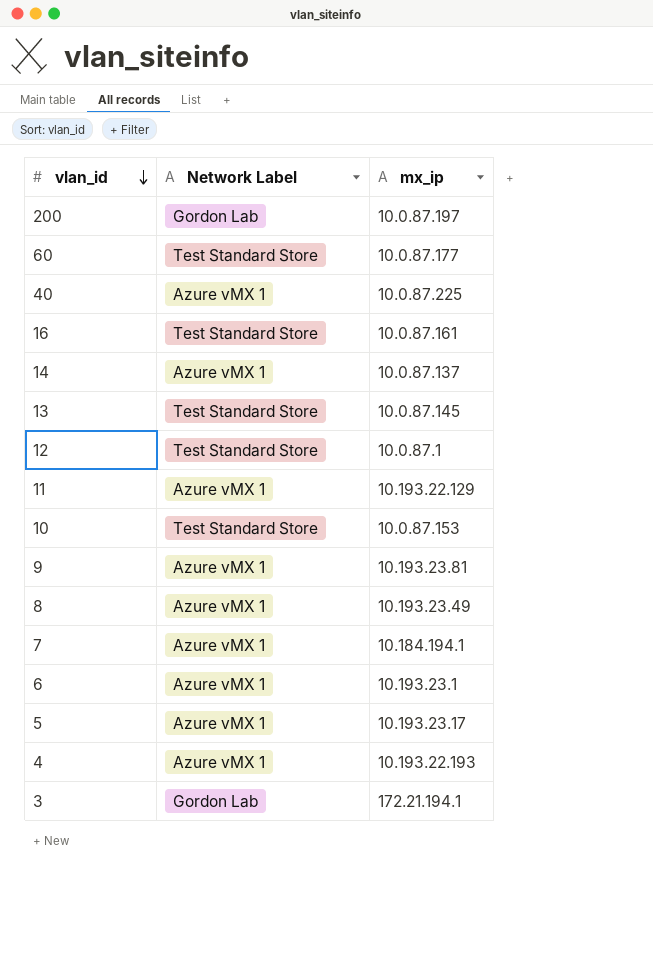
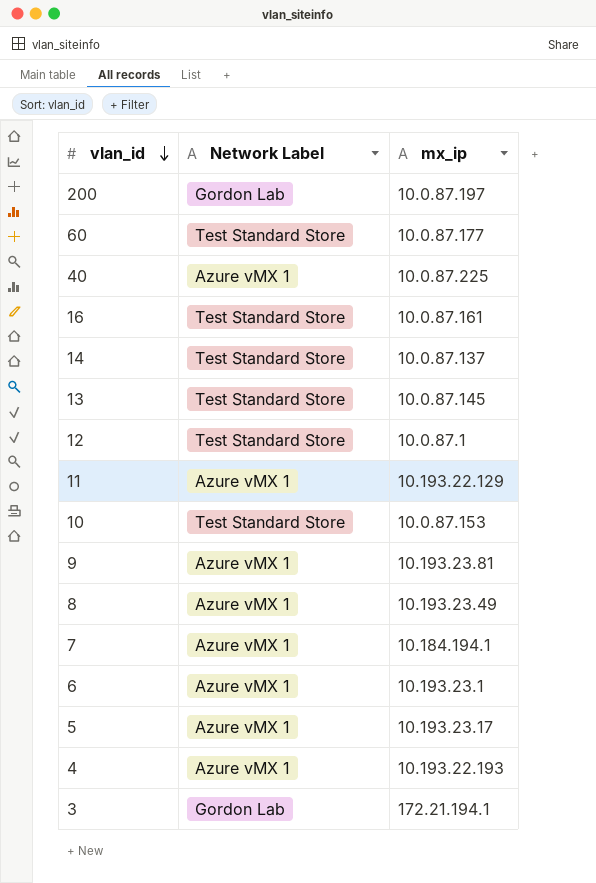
14 | Network Label: Azure vMX 1 -> Test Standard Store

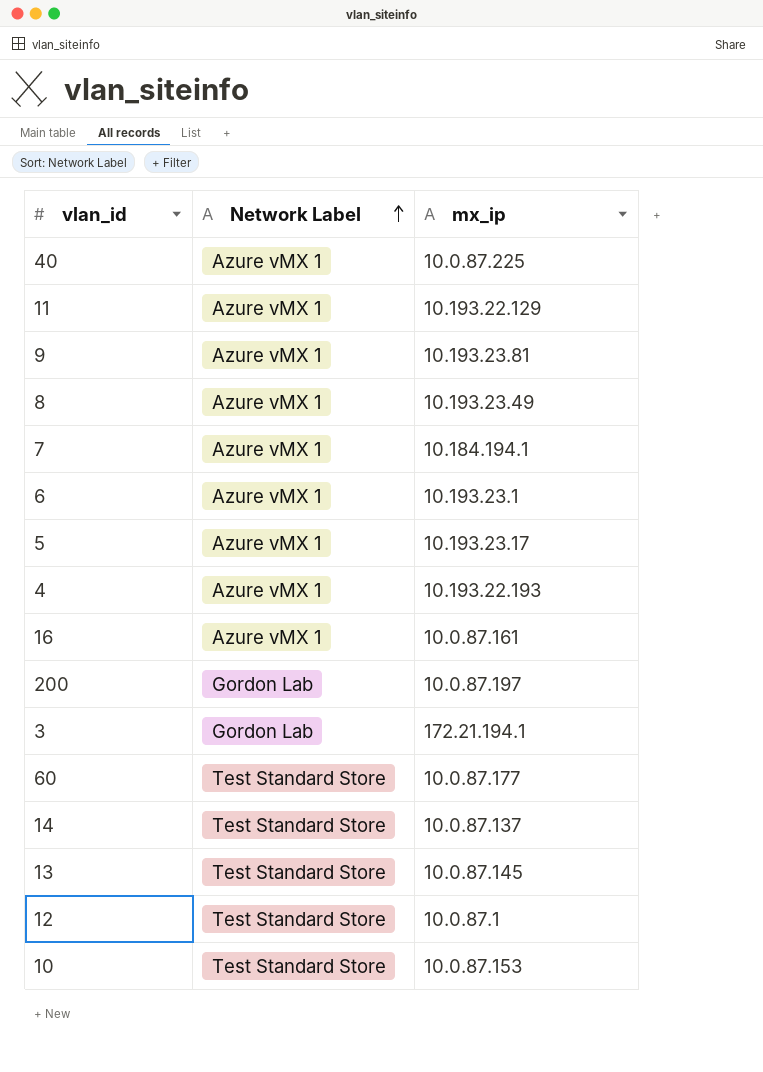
row order: vlan_id descending -> Network Label ascending
16 | Network Label: Test Standard Store -> Azure vMX 1

